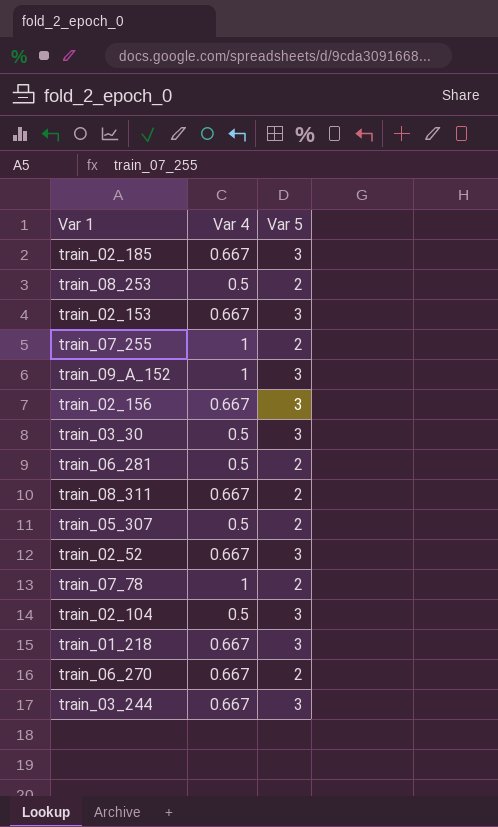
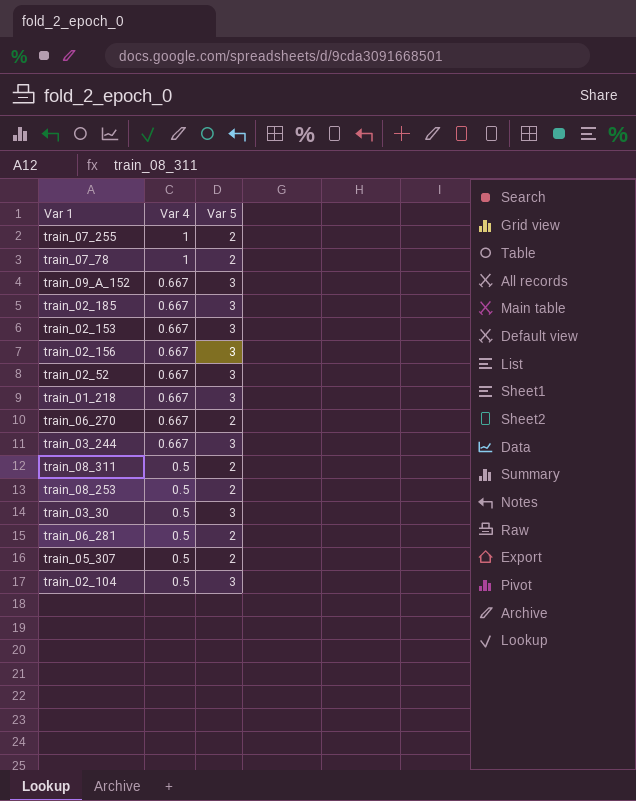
row order: none -> Var 4 descending
train_09_A_152 | Var 4: 1 -> 0.667
train_08_311 | Var 4: 0.667 -> 0.5

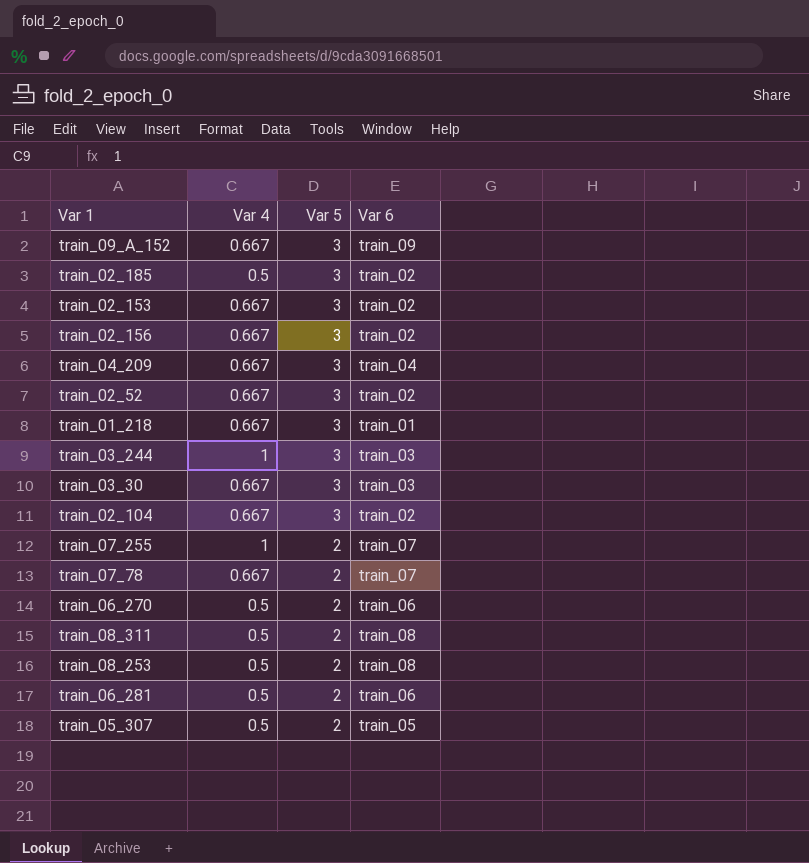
row order: Var 4 descending -> Var 5 descending
column Var 6 | position: none -> 4
train_02_185 | Var 4: 0.667 -> 0.5
row train_04_209: none -> 0.667 | 3 | train_04
train_03_244 | Var 4: 0.667 -> 1
train_03_30 | Var 4: 0.5 -> 0.667
train_02_104 | Var 4: 0.5 -> 0.667
train_07_78 | Var 4: 1 -> 0.667
train_06_270 | Var 4: 0.667 -> 0.5

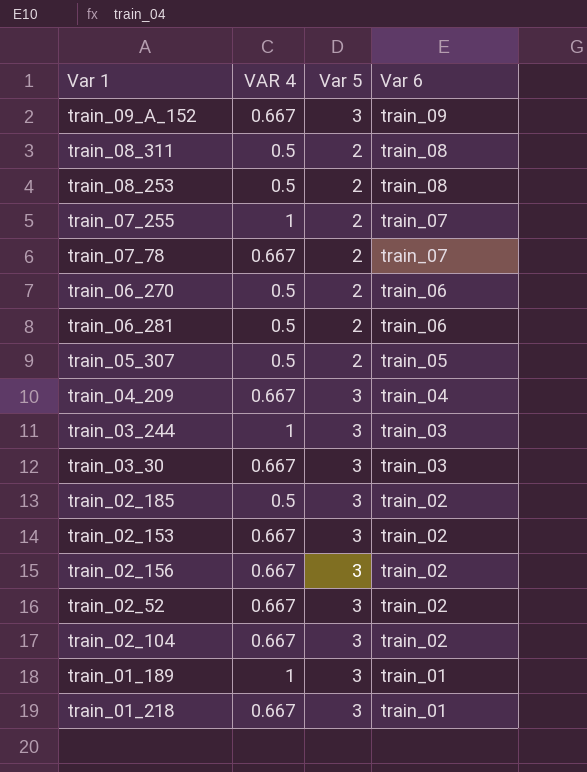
row order: Var 5 descending -> Var 6 descending
column name: Var 4 -> VAR 4
row train_01_189: none -> 1 | 3 | train_01

